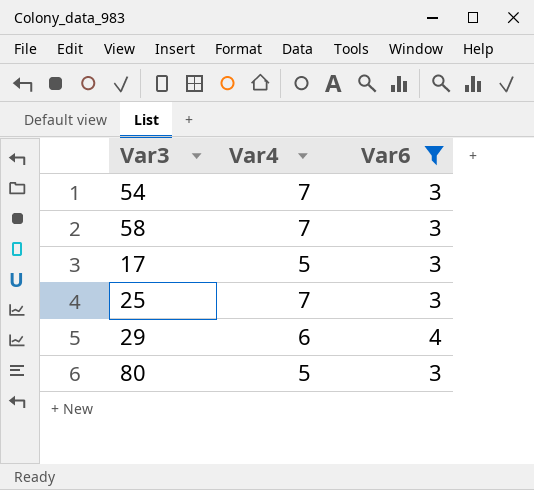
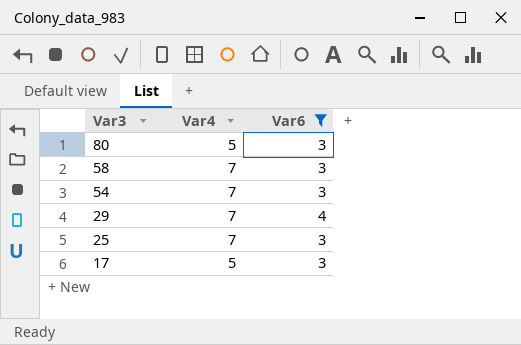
row order: none -> Var3 descending
29 | Var4: 6 -> 7

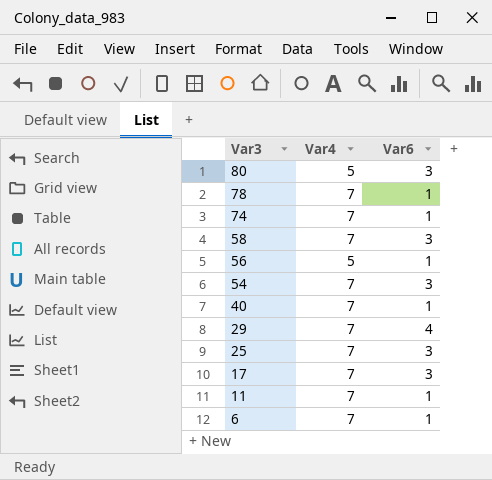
filter: Var6 != 1 -> none
17 | Var4: 5 -> 7

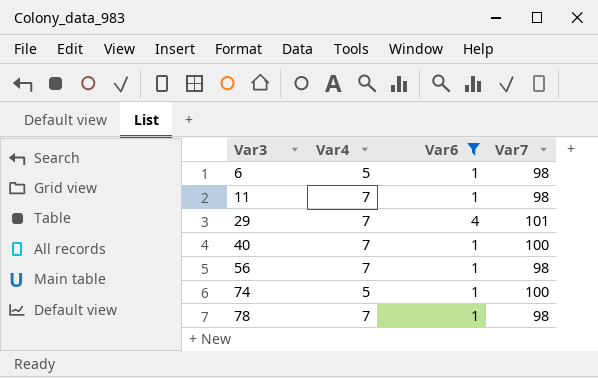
filter: none -> Var6 != 3
row order: Var3 descending -> Var3 ascending
column Var7 | position: none -> 4
6 | Var4: 7 -> 5
56 | Var4: 5 -> 7
74 | Var4: 7 -> 5

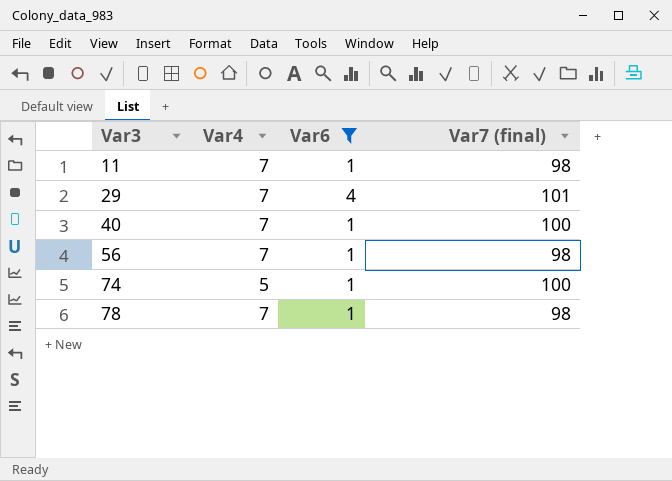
column name: Var7 -> Var7 (final)
row 6: 5 | 1 | 98 -> none

